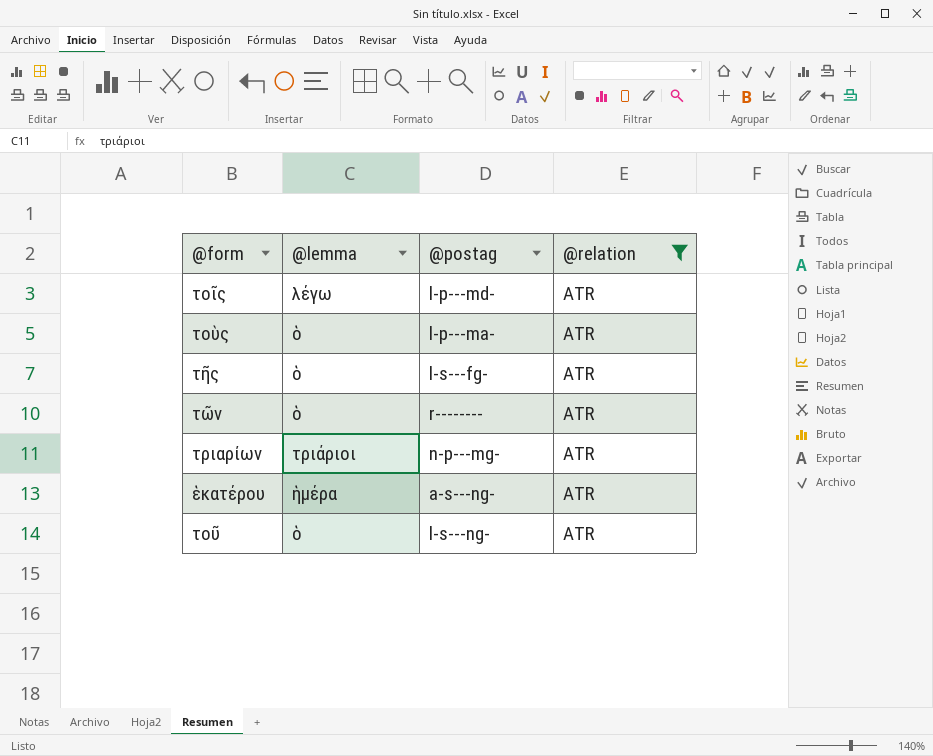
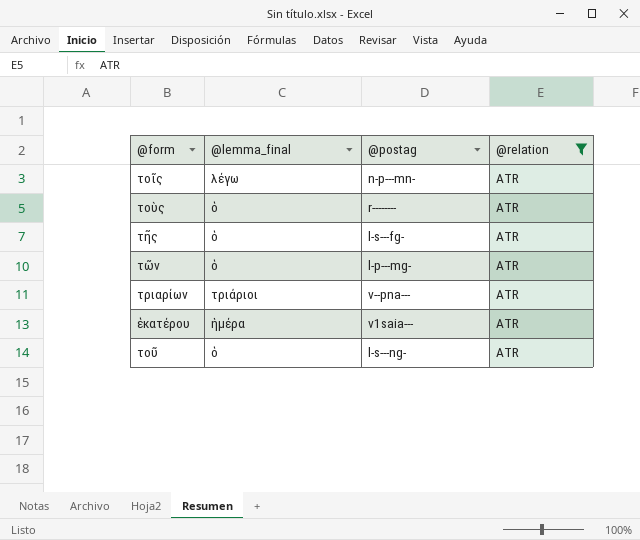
column name: @lemma -> @lemma_final
τοῖς | @postag: l-p---md- -> n-p---mn-
τοὺς | @postag: l-p---ma- -> r--------
τῶν | @postag: r-------- -> l-p---mg-
τριαρίων | @postag: n-p---mg- -> v--pna---
ἑκατέρου | @postag: a-s---ng- -> v1saia---

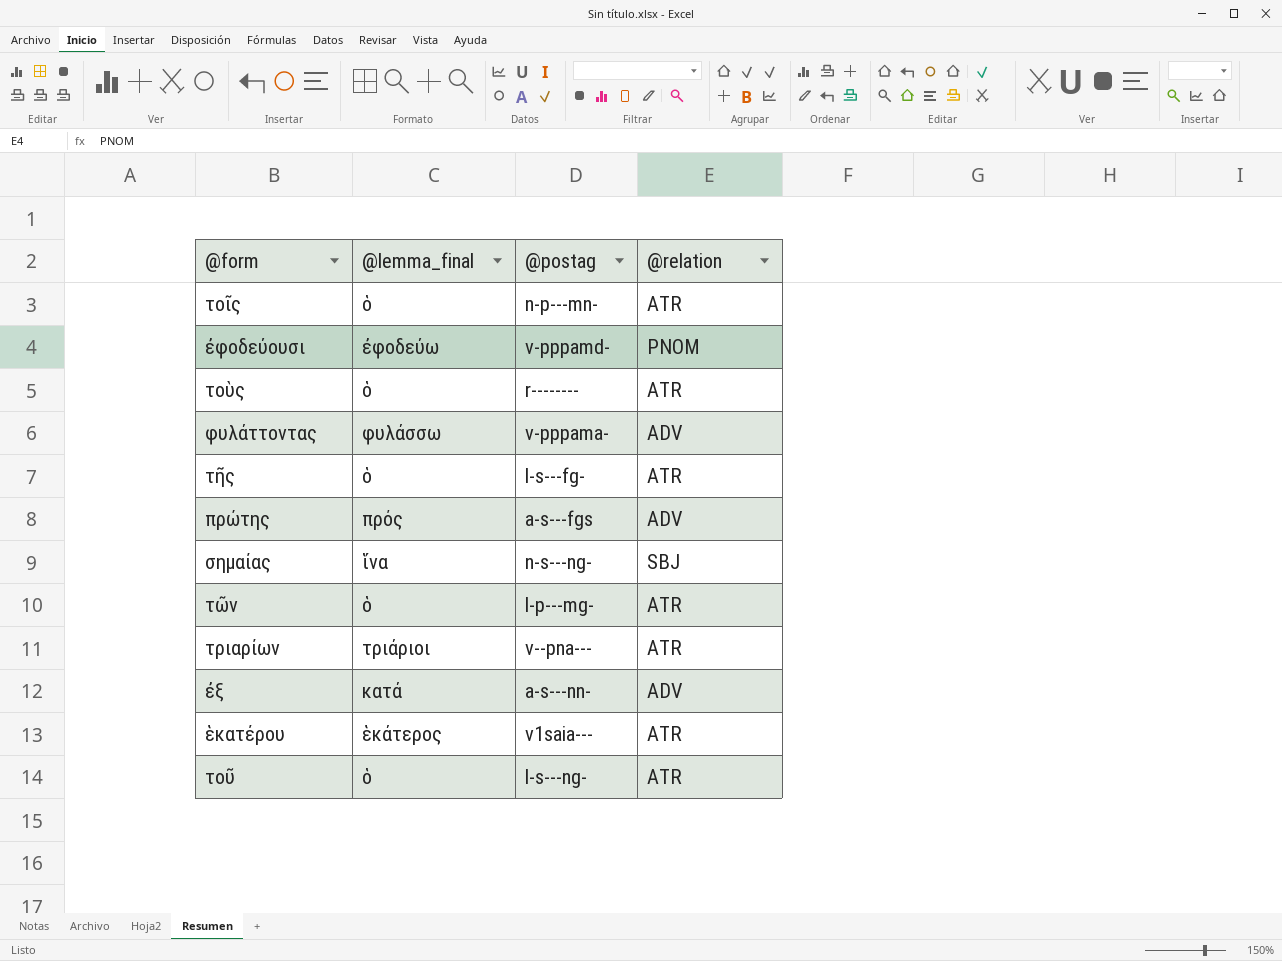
filter: @relation = ATR -> none
τοῖς | @lemma_final: λέγω -> ὁ
ἑκατέρου | @lemma_final: ἡμέρα -> ἑκάτερος

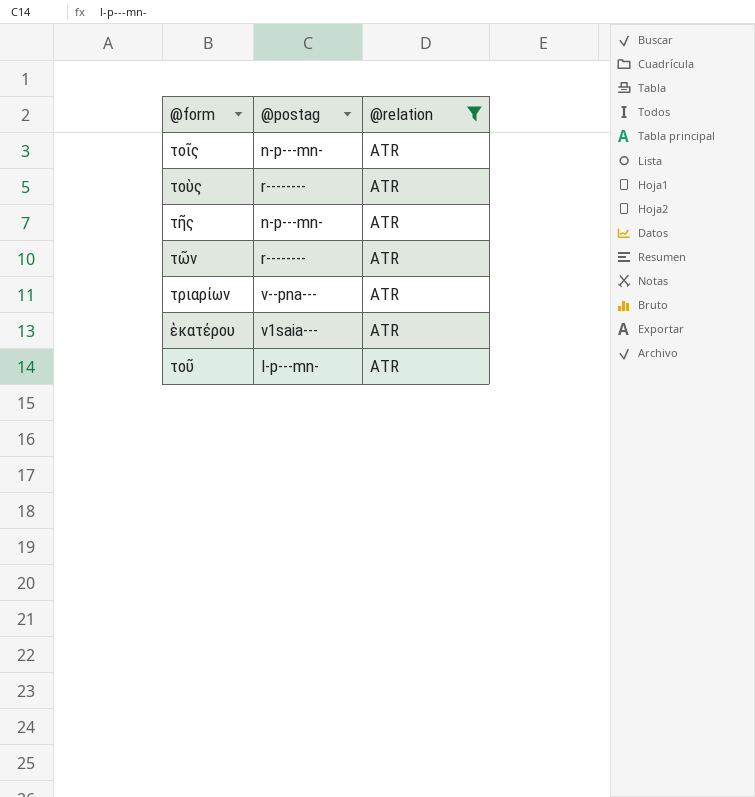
filter: none -> @relation = ATR
column @lemma_final | position: 2 -> none
τῆς | @postag: l-s---fg- -> n-p---mn-
τῶν | @postag: l-p---mg- -> r--------
τοῦ | @postag: l-s---ng- -> l-p---mn-

